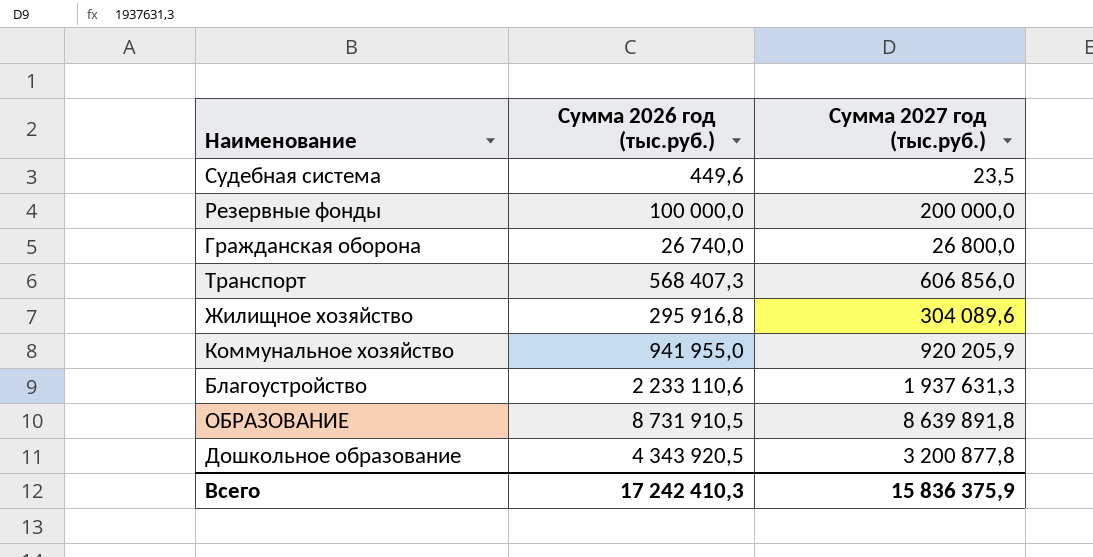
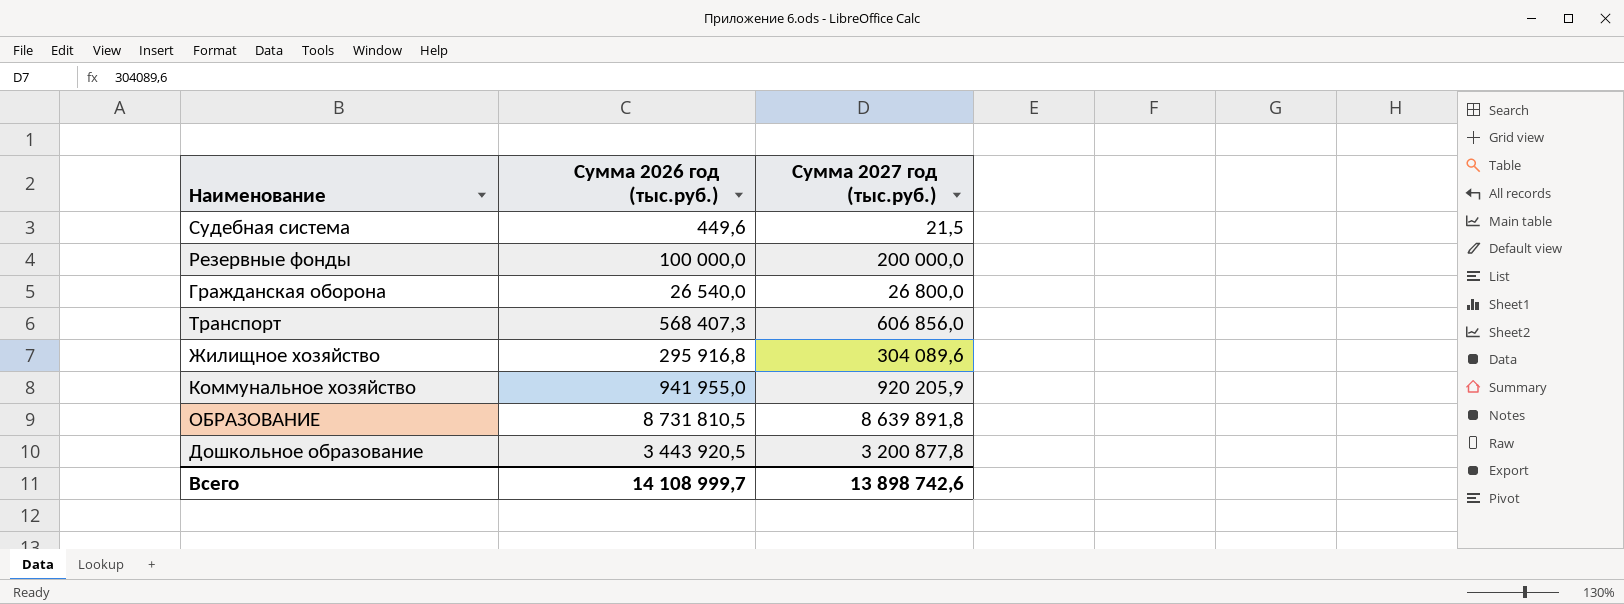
row Благоустройство: 2 233 110,6 | 1 937 631,3 -> none
Судебная система | Сумма 2027 год (тыс.руб.): 23,5 -> 21,5
Гражданская оборона | Сумма 2026 год (тыс.руб.): 26 740,0 -> 26 540,0
ОБРАЗОВАНИЕ | Сумма 2026 год (тыс.руб.): 8 731 910,5 -> 8 731 810,5
Дошкольное образование | Сумма 2026 год (тыс.руб.): 4 343 920,5 -> 3 443 920,5
Всего | Сумма 2026 год (тыс.руб.): 17 242 410,3 -> 14 108 999,7
Всего | Сумма 2027 год (тыс.руб.): 15 836 375,9 -> 13 898 742,6

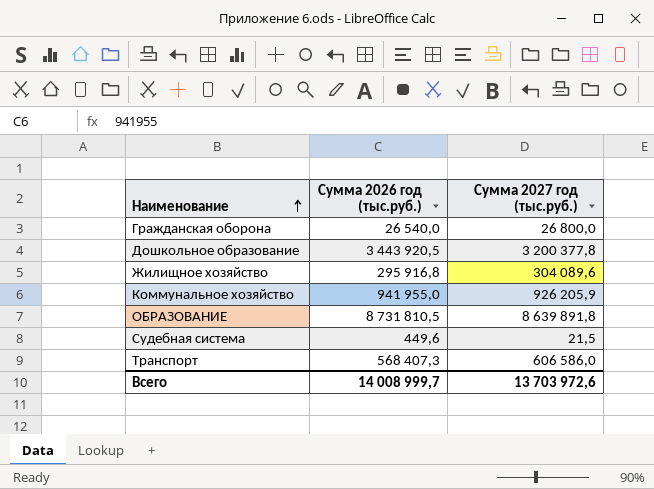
row order: none -> Наименование ascending
row Резервные фонды: 100 000,0 | 200 000,0 -> none
Дошкольное образование | Сумма 2027 год (тыс.руб.): 3 200 877,8 -> 3 200 377,8
Коммунальное хозяйство | Сумма 2027 год (тыс.руб.): 920 205,9 -> 926 205,9
Транспорт | Сумма 2027 год (тыс.руб.): 606 856,0 -> 606 586,0
Всего | Сумма 2026 год (тыс.руб.): 14 108 999,7 -> 14 008 999,7
Всего | Сумма 2027 год (тыс.руб.): 13 898 742,6 -> 13 703 972,6

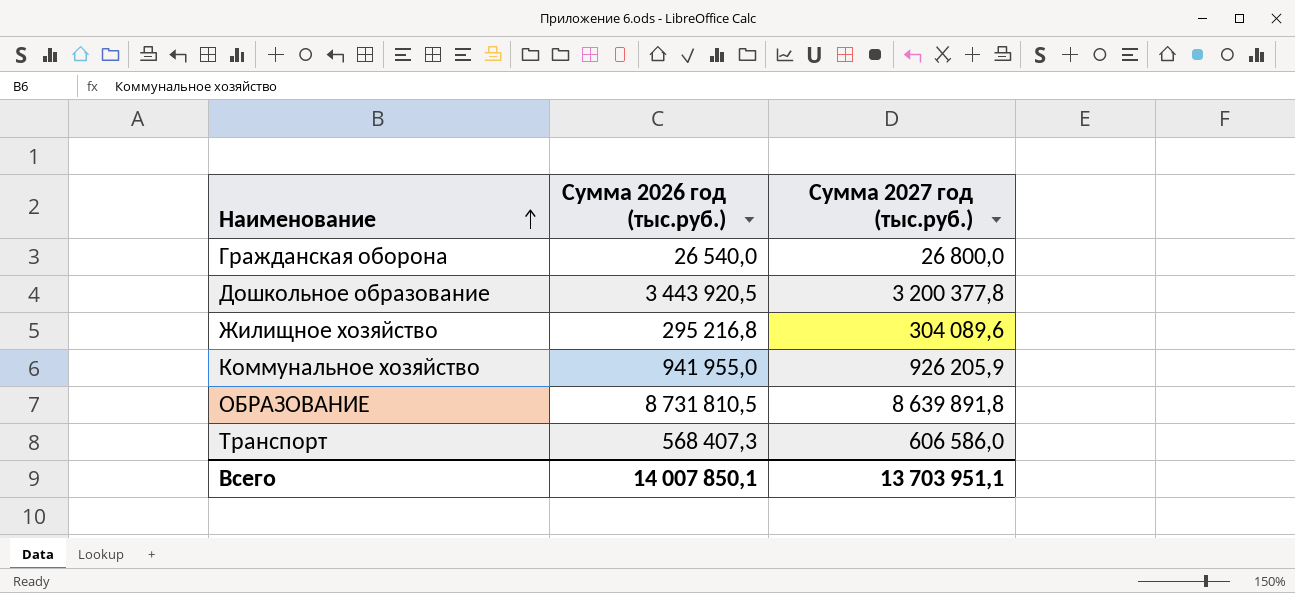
row Судебная система: 449,6 | 21,5 -> none
Жилищное хозяйство | Сумма 2026 год (тыс.руб.): 295 916,8 -> 295 216,8
Всего | Сумма 2026 год (тыс.руб.): 14 008 999,7 -> 14 007 850,1
Всего | Сумма 2027 год (тыс.руб.): 13 703 972,6 -> 13 703 951,1

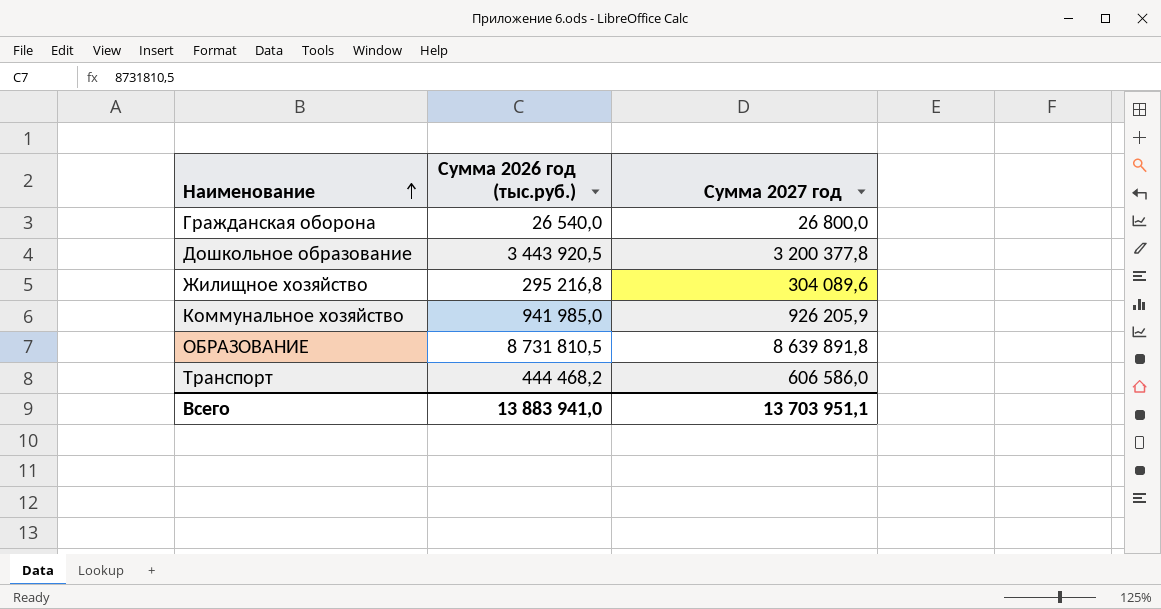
column name: Сумма 2027 год (тыс.руб.) -> Сумма 2027 год
Коммунальное хозяйство | Сумма 2026 год (тыс.руб.): 941 955,0 -> 941 985,0
Транспорт | Сумма 2026 год (тыс.руб.): 568 407,3 -> 444 468,2
Всего | Сумма 2026 год (тыс.руб.): 14 007 850,1 -> 13 883 941,0

